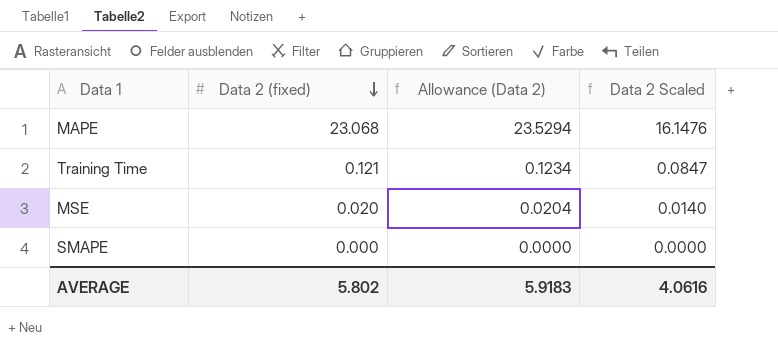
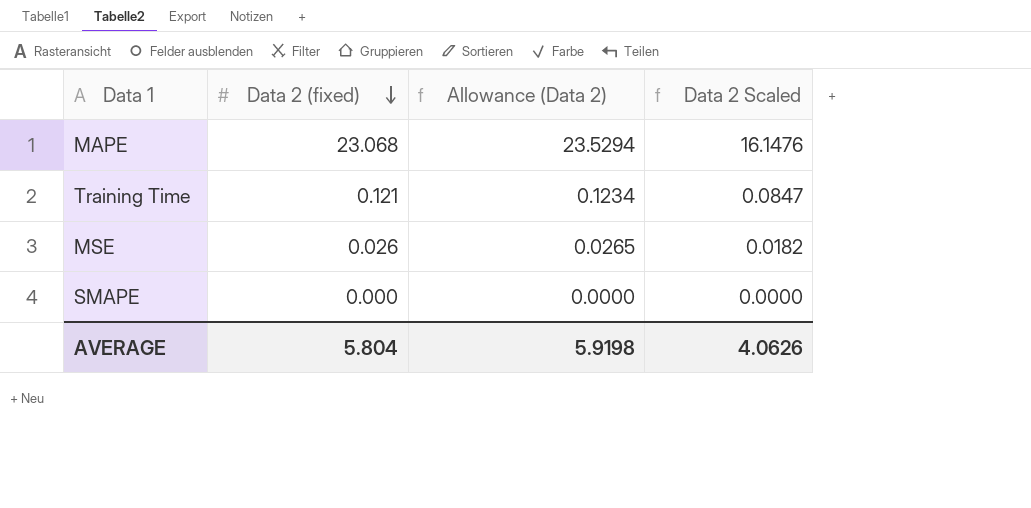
MSE | Data 2 (fixed): 0.020 -> 0.026
MSE | Allowance (Data 2): 0.0204 -> 0.0265
MSE | Data 2 Scaled: 0.0140 -> 0.0182
AVERAGE | Data 2 (fixed): 5.802 -> 5.804
AVERAGE | Allowance (Data 2): 5.9183 -> 5.9198
AVERAGE | Data 2 Scaled: 4.0616 -> 4.0626

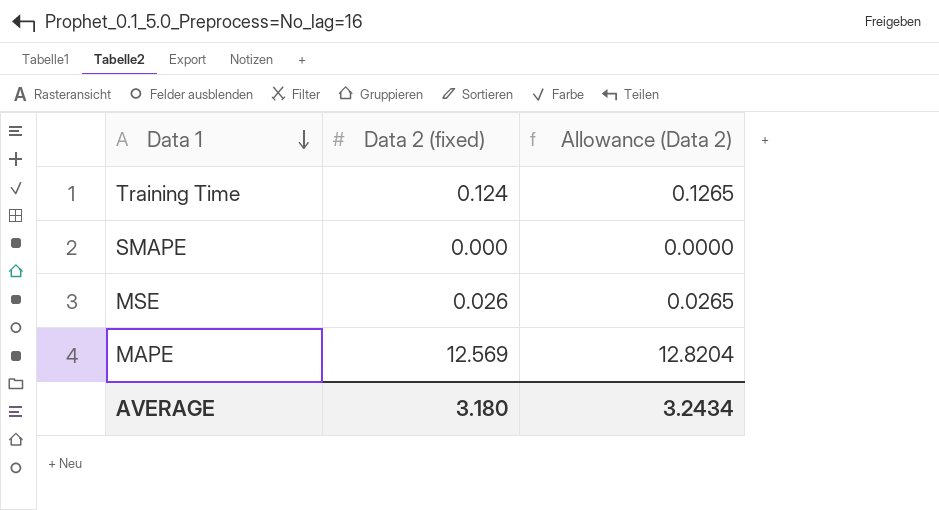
row order: Data 2 (fixed) descending -> Data 1 descending
column Data 2 Scaled | formula: [Data 2 (fixed)] * 0.7 -> none
Training Time | Data 2 (fixed): 0.121 -> 0.124
Training Time | Allowance (Data 2): 0.1234 -> 0.1265
MAPE | Data 2 (fixed): 23.068 -> 12.569
MAPE | Allowance (Data 2): 23.5294 -> 12.8204
AVERAGE | Data 2 (fixed): 5.804 -> 3.180
AVERAGE | Allowance (Data 2): 5.9198 -> 3.2434

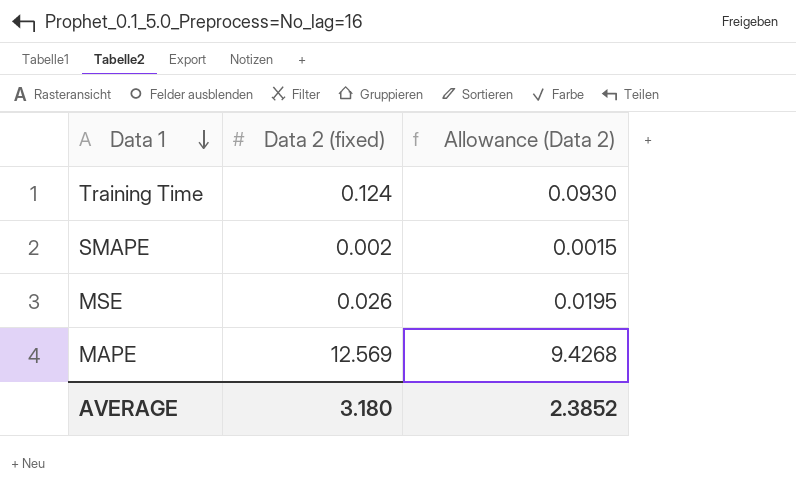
column Allowance (Data 2) | formula: [Data 2 (fixed)] * 1.02 -> [Data 2 (fixed)] * 0.75
SMAPE | Data 2 (fixed): 0.000 -> 0.002
AVERAGE | Allowance (Data 2): 3.2434 -> 2.3852

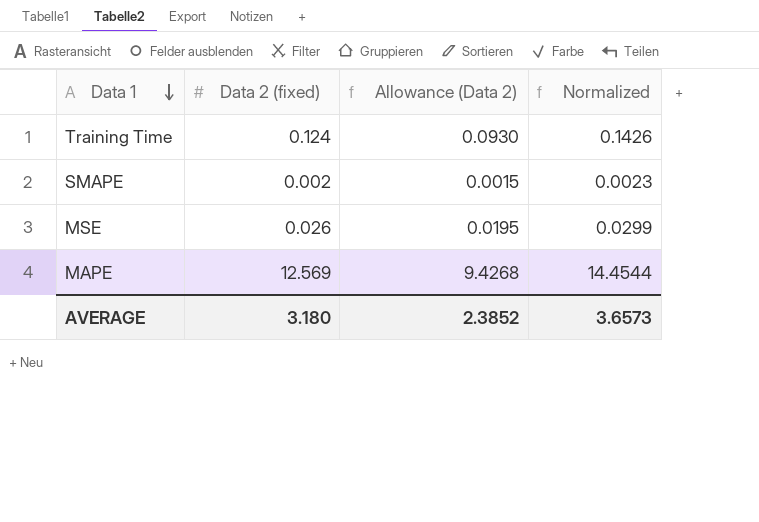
column Normalized | formula: none -> [Data 2 (fixed)] * 1.15

